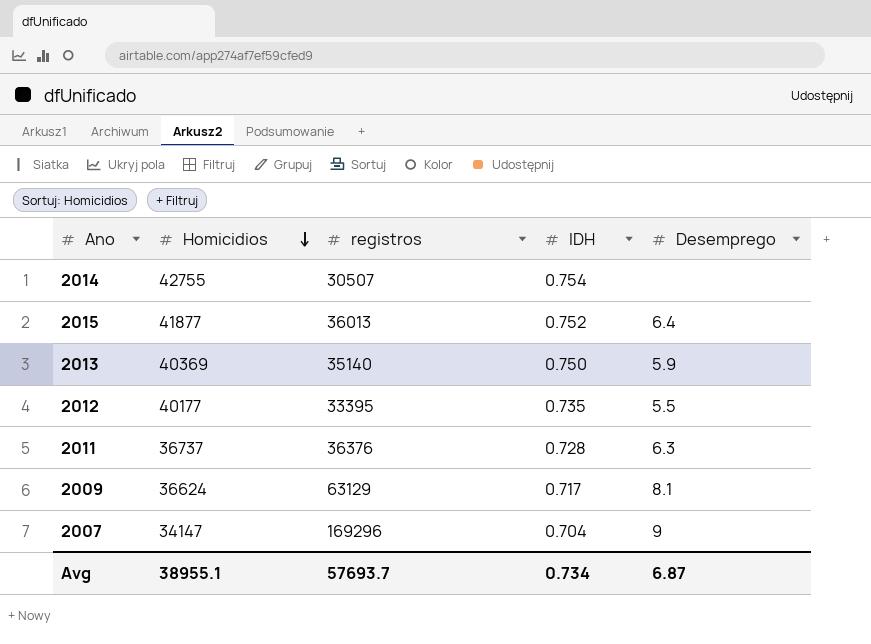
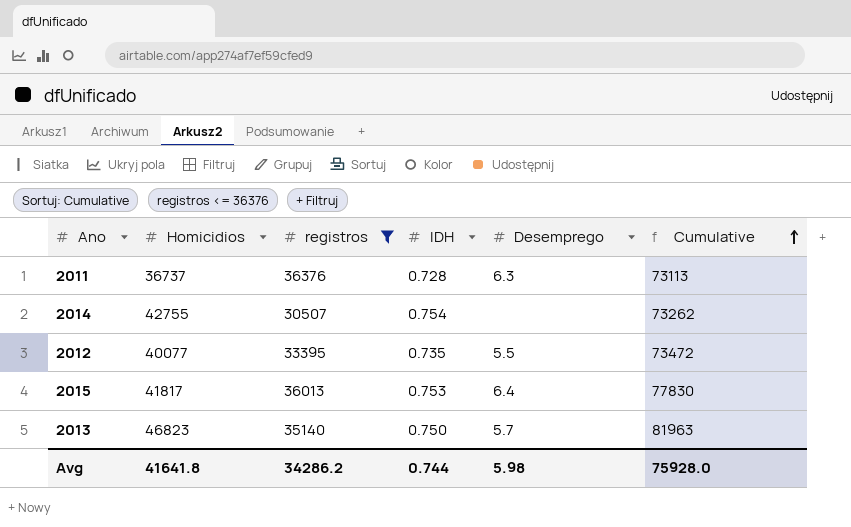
filter: none -> registros <= 36376
row order: Homicidios descending -> Cumulative ascending
column Cumulative | formula: none -> [Homicidios] + [registros]
2012 | Homicidios: 40177 -> 40077
2015 | Homicidios: 41877 -> 41817
2015 | IDH: 0.752 -> 0.753
2013 | Homicidios: 40369 -> 46823
2013 | Desemprego: 5.9 -> 5.7
Avg | Homicidios: 38955.1 -> 41641.8
Avg | registros: 57693.7 -> 34286.2
Avg | IDH: 0.734 -> 0.744
Avg | Desemprego: 6.87 -> 5.98

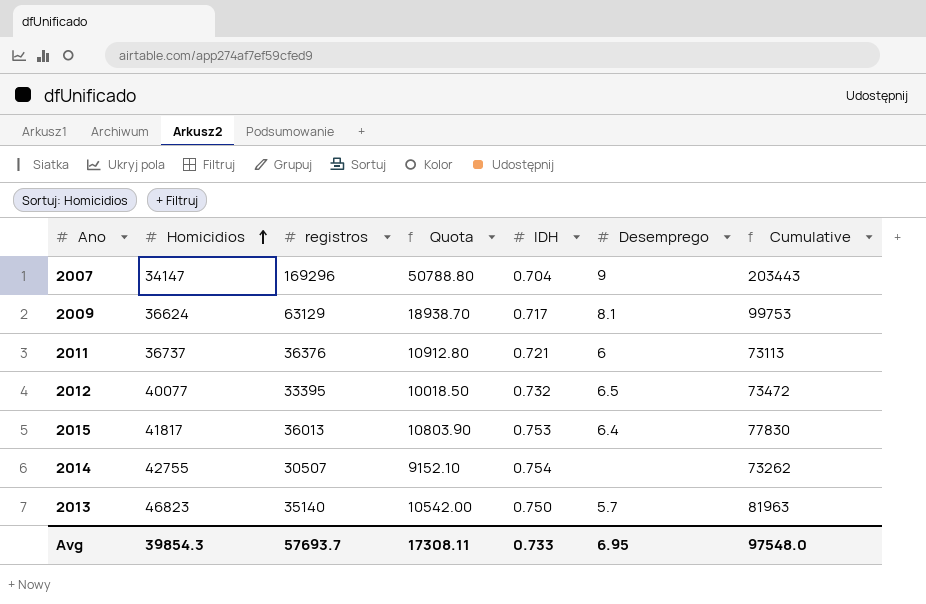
filter: registros <= 36376 -> none
row order: Cumulative ascending -> Homicidios ascending
column Quota | formula: none -> [registros] * 0.3
2011 | IDH: 0.728 -> 0.721
2011 | Desemprego: 6.3 -> 6
2012 | IDH: 0.735 -> 0.732
2012 | Desemprego: 5.5 -> 6.5
Avg | Homicidios: 41641.8 -> 39854.3
Avg | registros: 34286.2 -> 57693.7
Avg | IDH: 0.744 -> 0.733
Avg | Desemprego: 5.98 -> 6.95
Avg | Cumulative: 75928.0 -> 97548.0

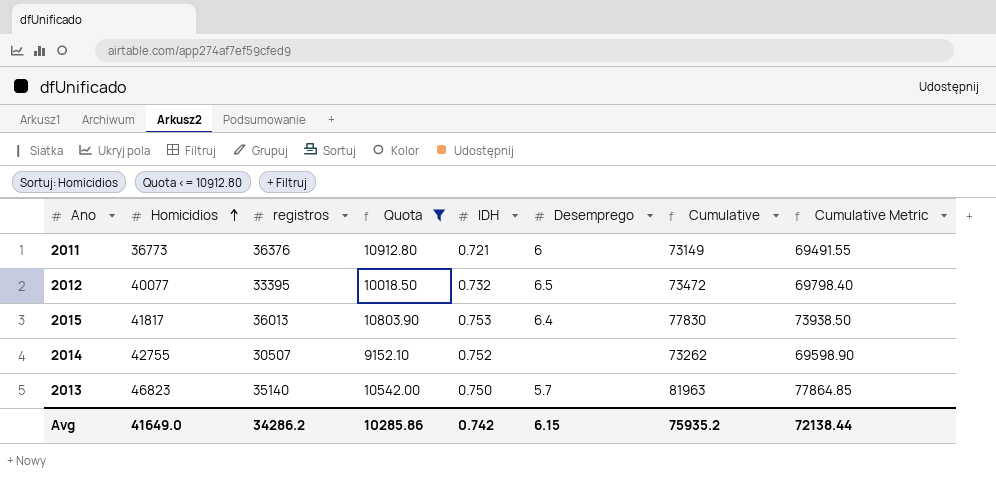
filter: none -> Quota <= 10912.80
column Cumulative Metric | formula: none -> [Cumulative] * 0.95
2011 | Homicidios: 36737 -> 36773
2011 | Cumulative: 73113 -> 73149
2014 | IDH: 0.754 -> 0.752
Avg | Homicidios: 39854.3 -> 41649.0
Avg | registros: 57693.7 -> 34286.2
Avg | Quota: 17308.11 -> 10285.86
Avg | IDH: 0.733 -> 0.742
Avg | Desemprego: 6.95 -> 6.15
Avg | Cumulative: 97548.0 -> 75935.2

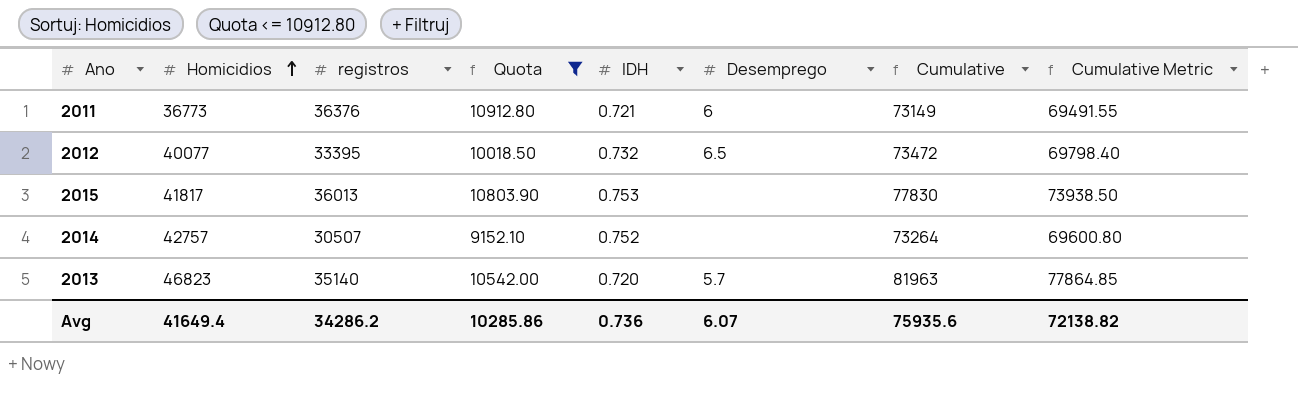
2015 | Desemprego: 6.4 -> none
2014 | Homicidios: 42755 -> 42757
2014 | Cumulative: 73262 -> 73264
2014 | Cumulative Metric: 69598.90 -> 69600.80
2013 | IDH: 0.750 -> 0.720
Avg | Homicidios: 41649.0 -> 41649.4
Avg | IDH: 0.742 -> 0.736
Avg | Desemprego: 6.15 -> 6.07
Avg | Cumulative: 75935.2 -> 75935.6
Avg | Cumulative Metric: 72138.44 -> 72138.82

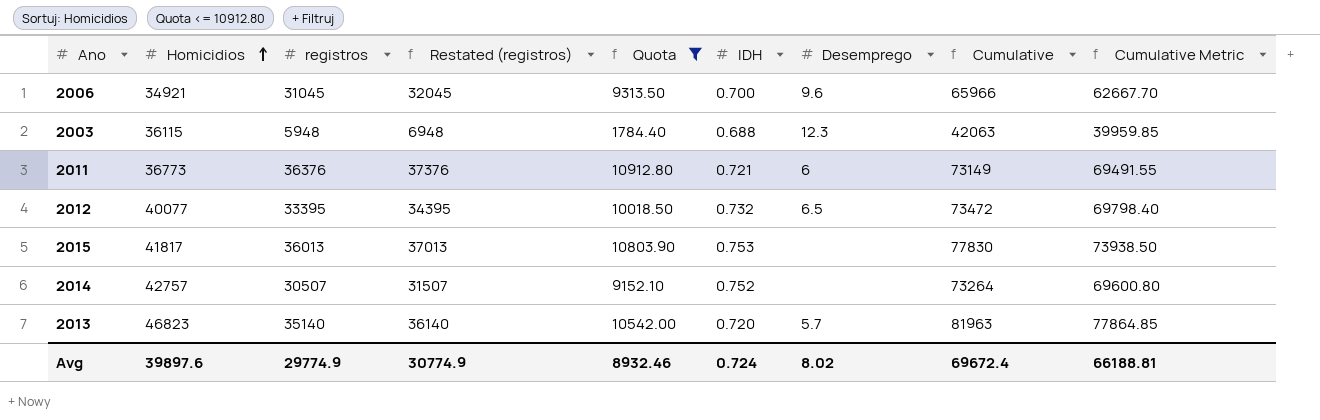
column Restated (registros) | formula: none -> [registros] + 1000
row 2006: none -> 34921 | 31045 | 32045 | 9313.50 | 0.700 | 9.6 | 65966 | 62667.70
row 2003: none -> 36115 | 5948 | 6948 | 1784.40 | 0.688 | 12.3 | 42063 | 39959.85
Avg | Homicidios: 41649.4 -> 39897.6
Avg | registros: 34286.2 -> 29774.9
Avg | Quota: 10285.86 -> 8932.46
Avg | IDH: 0.736 -> 0.724
Avg | Desemprego: 6.07 -> 8.02
Avg | Cumulative: 75935.6 -> 69672.4
Avg | Cumulative Metric: 72138.82 -> 66188.81

